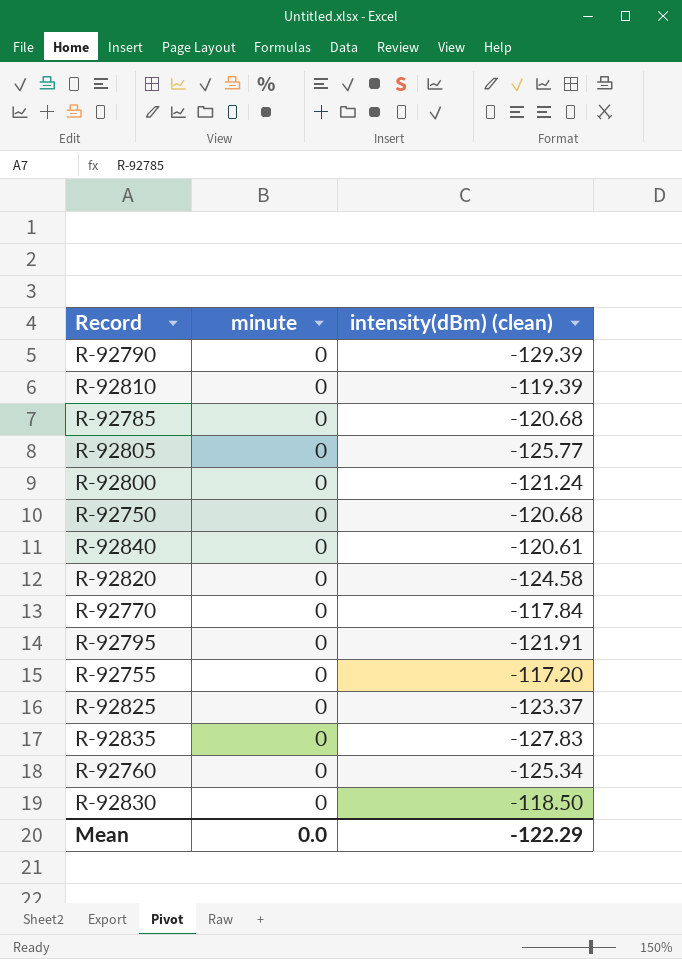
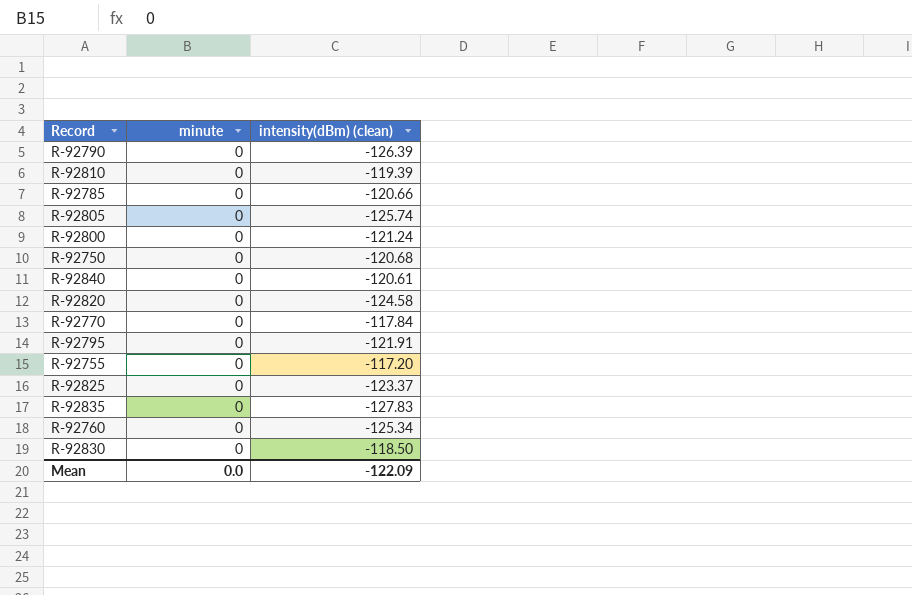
R-92790 | intensity(dBm) (clean): -129.39 -> -126.39
R-92785 | intensity(dBm) (clean): -120.68 -> -120.66
R-92805 | intensity(dBm) (clean): -125.77 -> -125.74
Mean | intensity(dBm) (clean): -122.29 -> -122.09

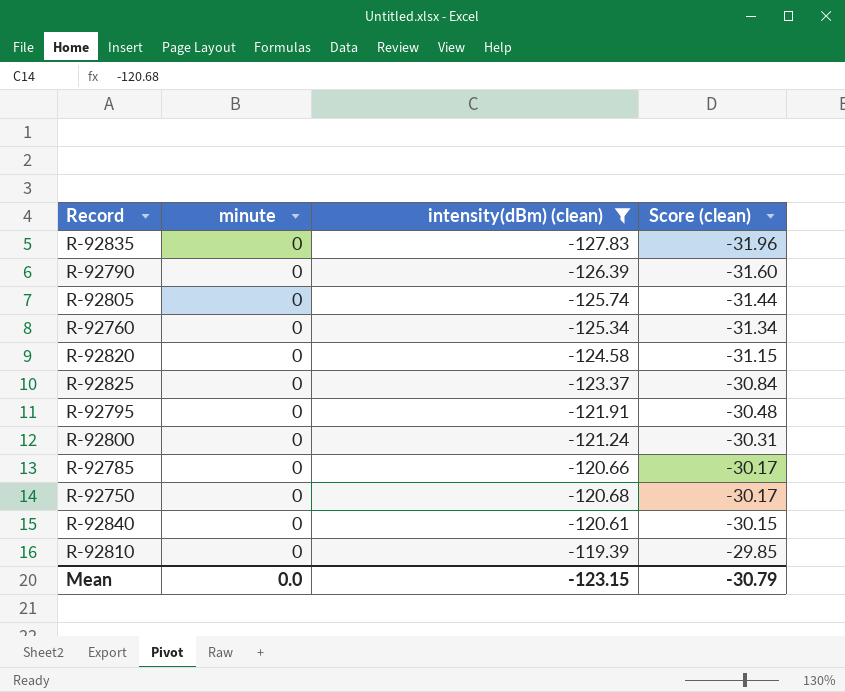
filter: none -> intensity(dBm) (clean) <= -119.39
row order: none -> Score (clean) ascending
column Score (clean) | formula: none -> [intensity(dBm) (clean)] * 0.25
Mean | intensity(dBm) (clean): -122.09 -> -123.15

